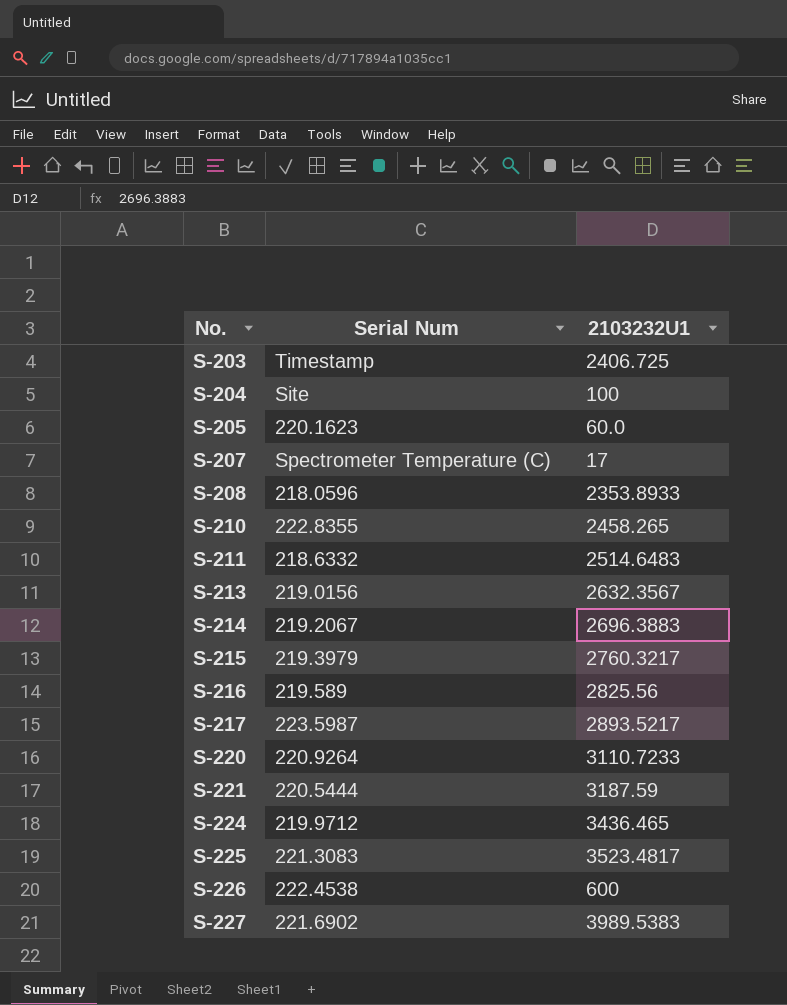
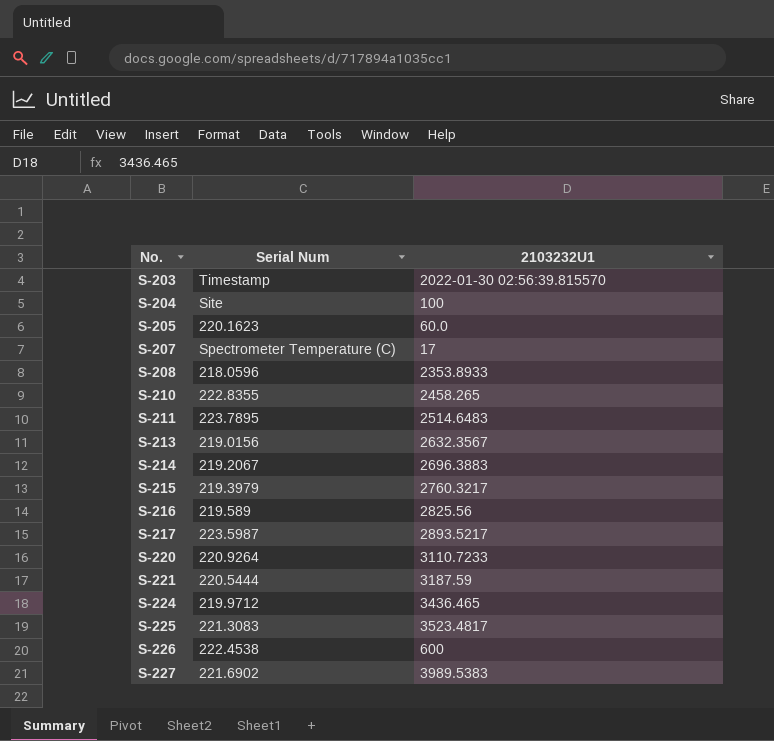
S-203 | 2103232U1: 2406.725 -> 2022-01-30 02:56:39.815570
S-211 | Serial Num: 218.6332 -> 223.7895

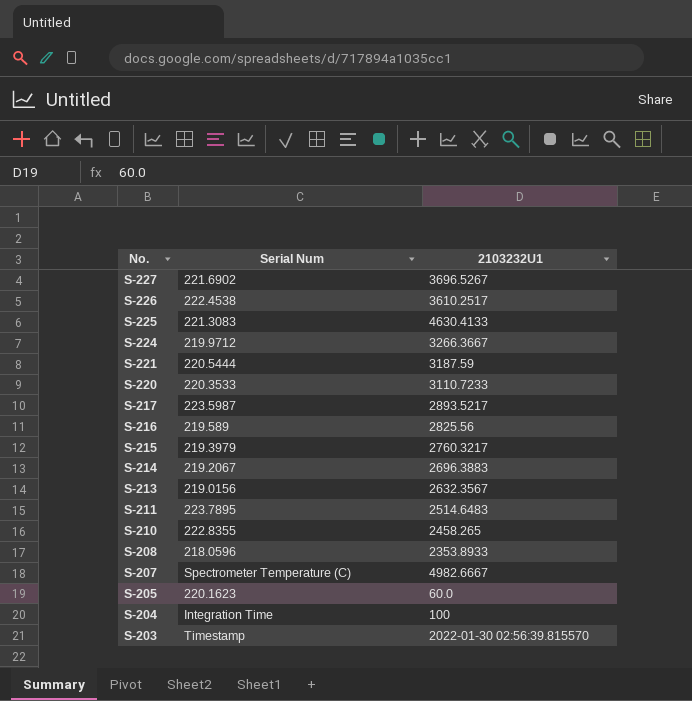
row order: No. ascending -> No. descending
S-227 | 2103232U1: 3989.5383 -> 3696.5267
S-226 | 2103232U1: 600 -> 3610.2517
S-225 | 2103232U1: 3523.4817 -> 4630.4133
S-224 | 2103232U1: 3436.465 -> 3266.3667
S-220 | Serial Num: 220.9264 -> 220.3533
S-207 | 2103232U1: 17 -> 4982.6667
S-204 | Serial Num: Site -> Integration Time

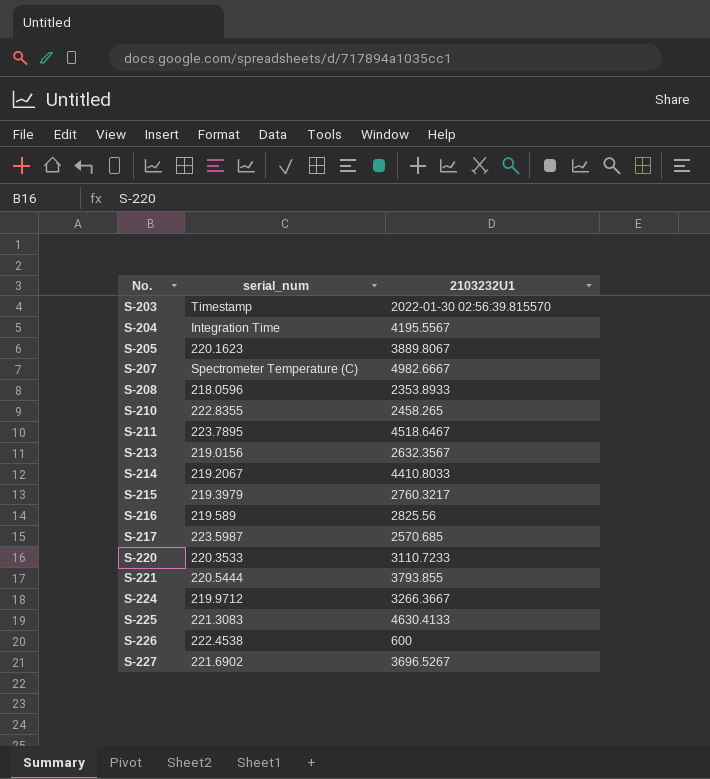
row order: No. descending -> No. ascending
column name: Serial Num -> serial_num
S-204 | 2103232U1: 100 -> 4195.5567
S-205 | 2103232U1: 60.0 -> 3889.8067
S-211 | 2103232U1: 2514.6483 -> 4518.6467
S-214 | 2103232U1: 2696.3883 -> 4410.8033
S-217 | 2103232U1: 2893.5217 -> 2570.685
S-221 | 2103232U1: 3187.59 -> 3793.855
S-226 | 2103232U1: 3610.2517 -> 600

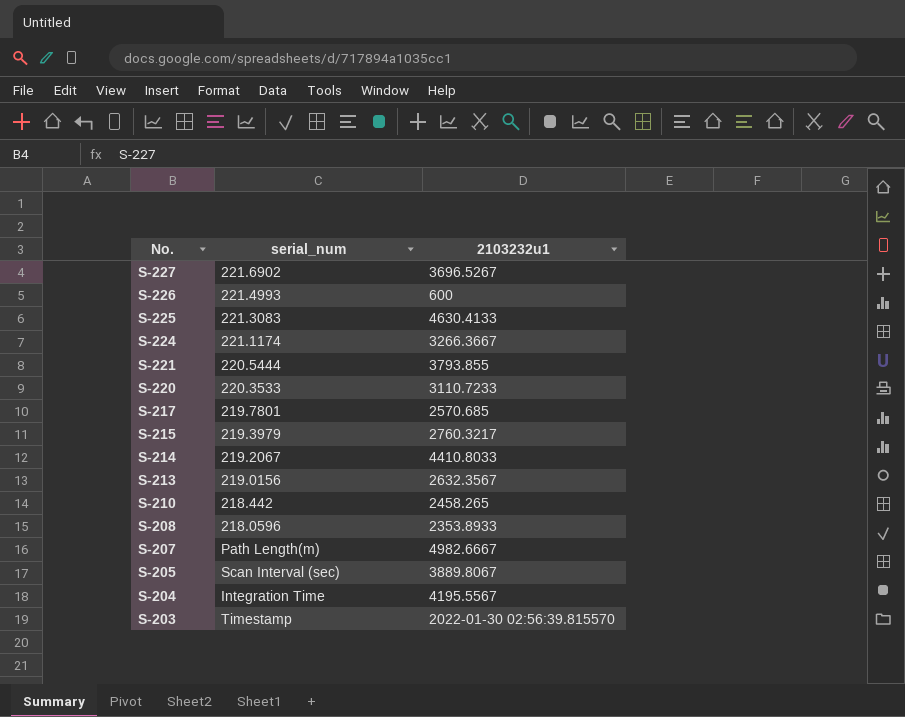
row order: No. ascending -> No. descending
column name: 2103232U1 -> 2103232u1
row S-211: 223.7895 | 4518.6467 -> none
row S-216: 219.589 | 2825.56 -> none
S-226 | serial_num: 222.4538 -> 221.4993
S-224 | serial_num: 219.9712 -> 221.1174
S-217 | serial_num: 223.5987 -> 219.7801
S-210 | serial_num: 222.8355 -> 218.442
S-207 | serial_num: Spectrometer Temperature (C) -> Path Length(m)
S-205 | serial_num: 220.1623 -> Scan Interval (sec)

